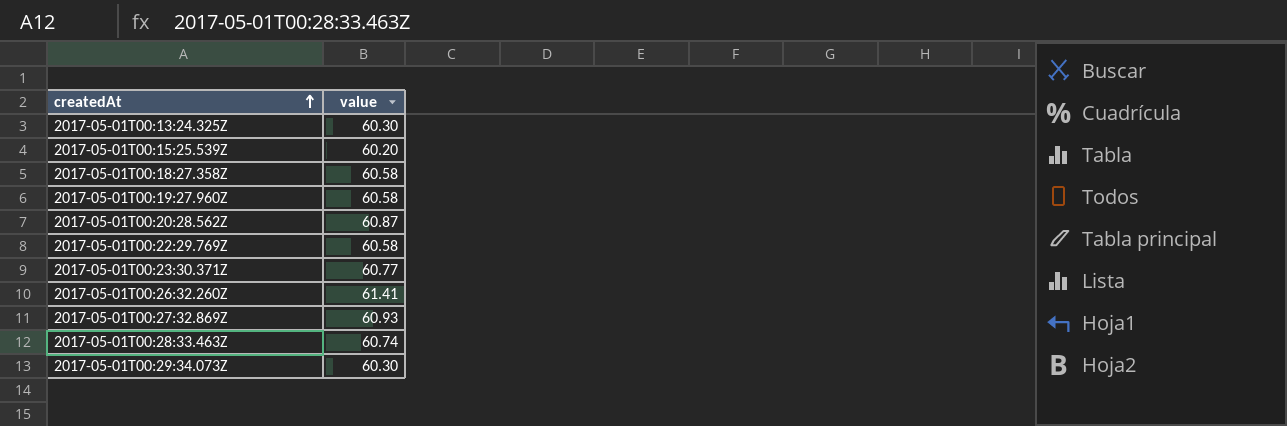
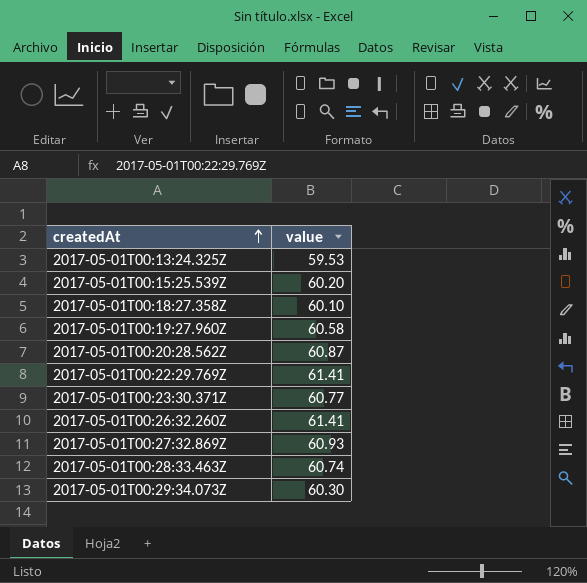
2017-05-01T00:13:24.325Z | value: 60.30 -> 59.53
2017-05-01T00:18:27.358Z | value: 60.58 -> 60.10
2017-05-01T00:22:29.769Z | value: 60.58 -> 61.41

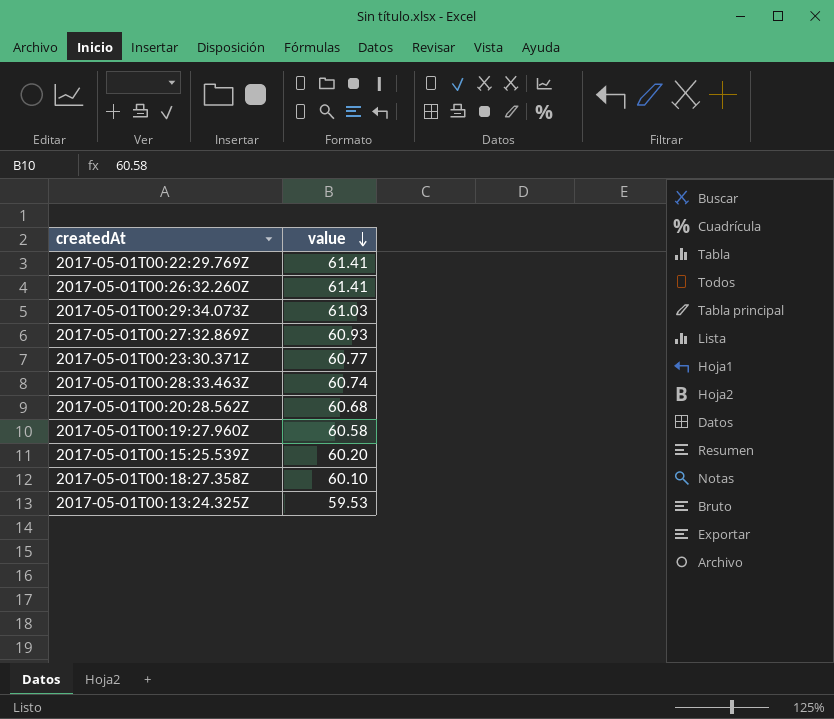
row order: createdAt ascending -> value descending
2017-05-01T00:29:34.073Z | value: 60.30 -> 61.03
2017-05-01T00:20:28.562Z | value: 60.87 -> 60.68

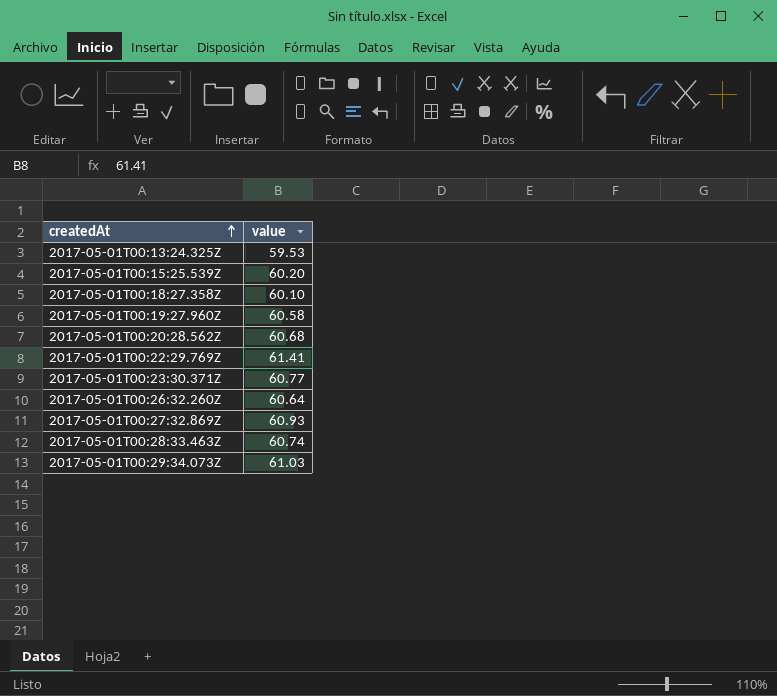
row order: value descending -> createdAt ascending
2017-05-01T00:26:32.260Z | value: 61.41 -> 60.64

